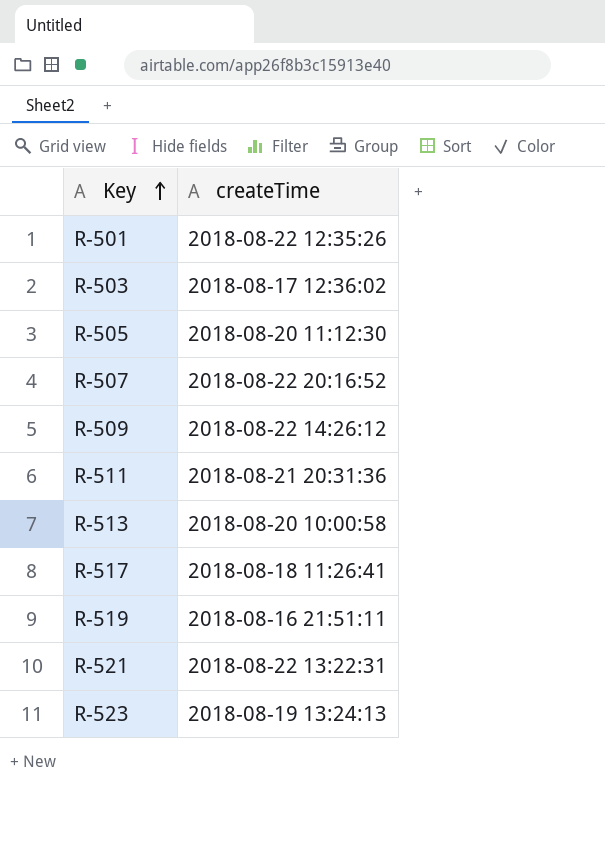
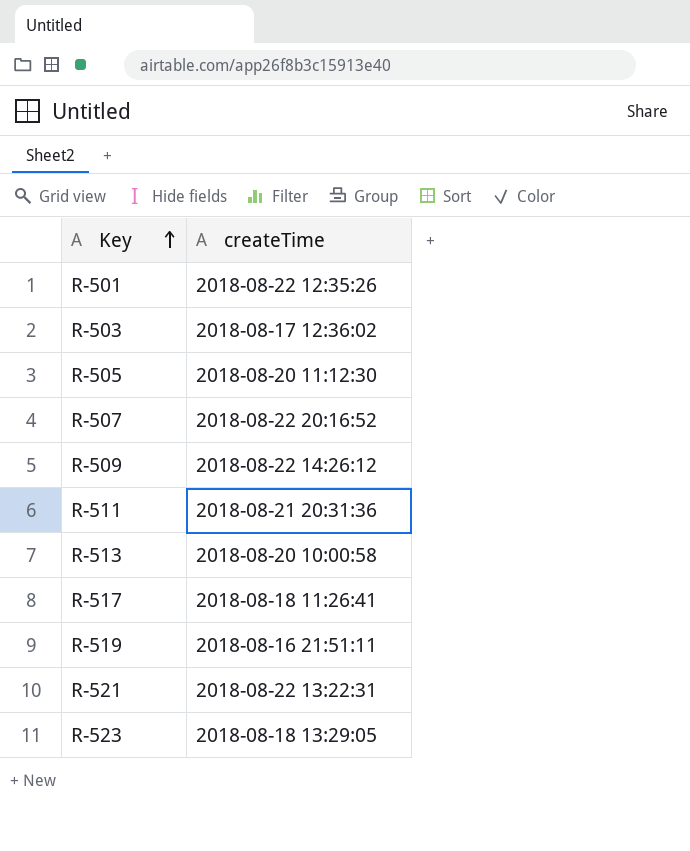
R-523 | createTime: 2018-08-19 13:24:13 -> 2018-08-18 13:29:05

